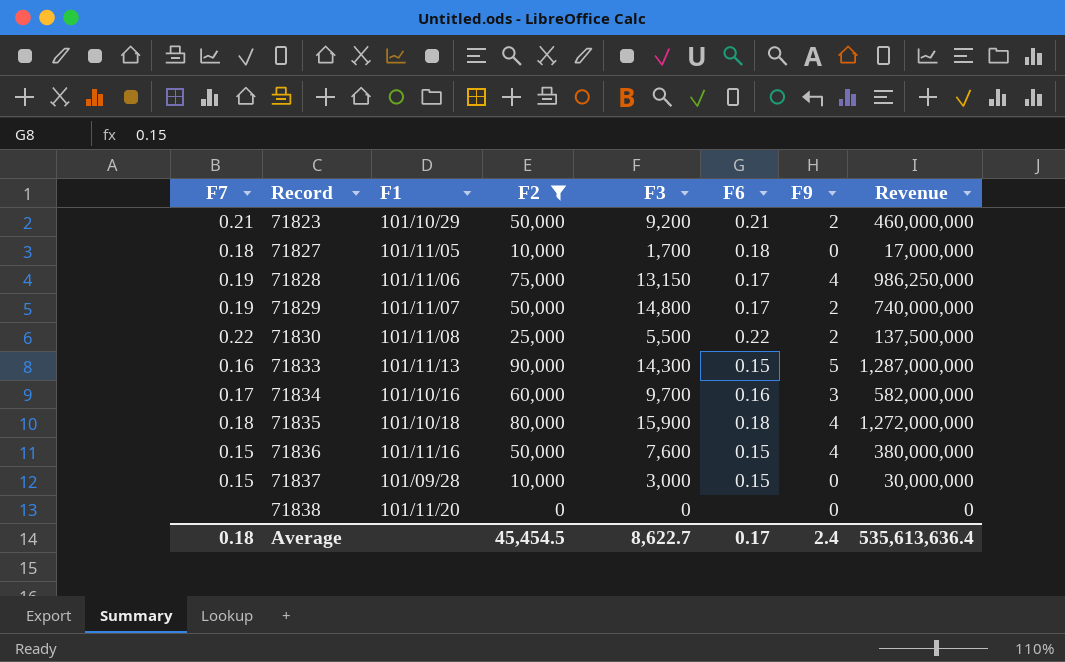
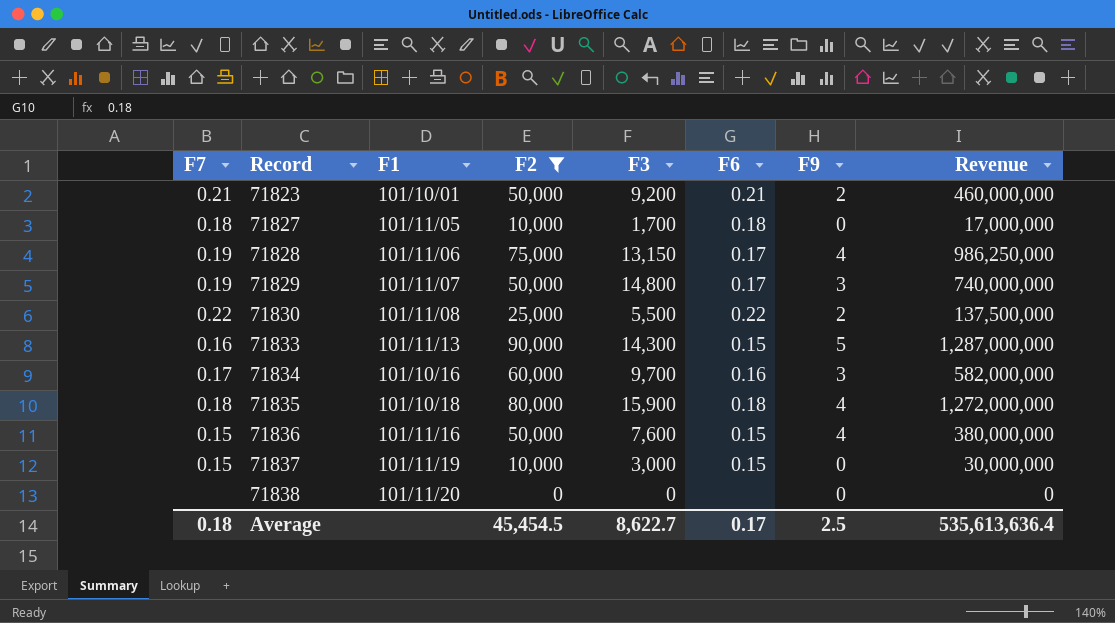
71823 | F1: 101/10/29 -> 101/10/01
71829 | F9: 2 -> 3
71837 | F1: 101/09/28 -> 101/11/19
Average | F9: 2.4 -> 2.5

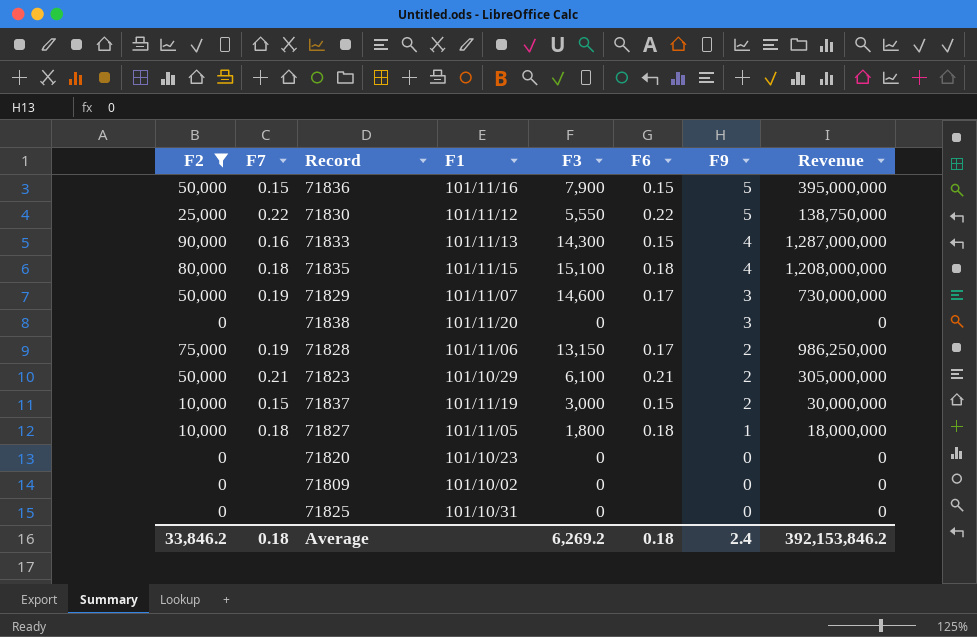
row order: Record ascending -> F9 descending
column F2 | position: 4 -> 1
row 71834: 0.17 | 101/10/16 | 60,000 | 9,700 | 0.16 | 3 | 582,000,000 -> none
71836 | F3: 7,600 -> 7,900
71836 | F9: 4 -> 5
71836 | Revenue: 380,000,000 -> 395,000,000
71830 | F1: 101/11/08 -> 101/11/12
71830 | F3: 5,500 -> 5,550
71830 | F9: 2 -> 5
71830 | Revenue: 137,500,000 -> 138,750,000
71833 | F9: 5 -> 4
71835 | F1: 101/10/18 -> 101/11/15
71835 | F3: 15,900 -> 15,100
71835 | Revenue: 1,272,000,000 -> 1,208,000,000
71829 | F3: 14,800 -> 14,600
71829 | Revenue: 740,000,000 -> 730,000,000
71838 | F9: 0 -> 3
71828 | F9: 4 -> 2
71823 | F1: 101/10/01 -> 101/10/29
71823 | F3: 9,200 -> 6,100
71823 | Revenue: 460,000,000 -> 305,000,000
71837 | F9: 0 -> 2
71827 | F3: 1,700 -> 1,800
71827 | F9: 0 -> 1
71827 | Revenue: 17,000,000 -> 18,000,000
row 71820: none -> 0 | none | 101/10/23 | 0 | none | 0 | 0
row 71809: none -> 0 | none | 101/10/02 | 0 | none | 0 | 0
row 71825: none -> 0 | none | 101/10/31 | 0 | none | 0 | 0
Average | F2: 45,454.5 -> 33,846.2
Average | F3: 8,622.7 -> 6,269.2
Average | F6: 0.17 -> 0.18
Average | F9: 2.5 -> 2.4
Average | Revenue: 535,613,636.4 -> 392,153,846.2

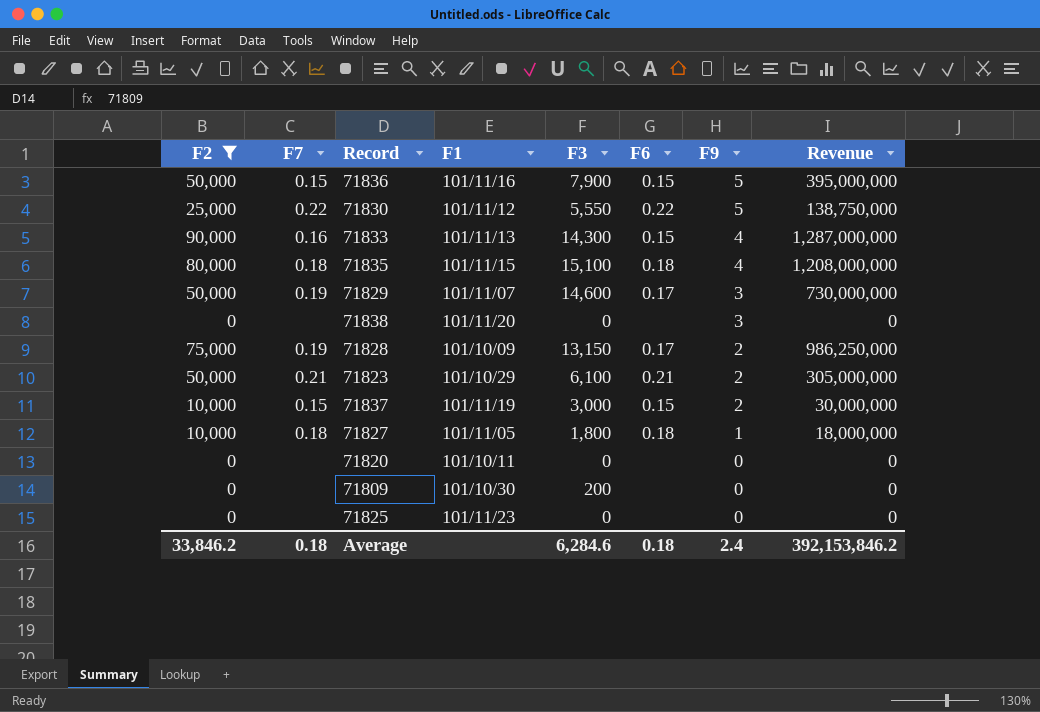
71828 | F1: 101/11/06 -> 101/10/09
71820 | F1: 101/10/23 -> 101/10/11
71809 | F1: 101/10/02 -> 101/10/30
71809 | F3: 0 -> 200
71825 | F1: 101/10/31 -> 101/11/23
Average | F3: 6,269.2 -> 6,284.6

